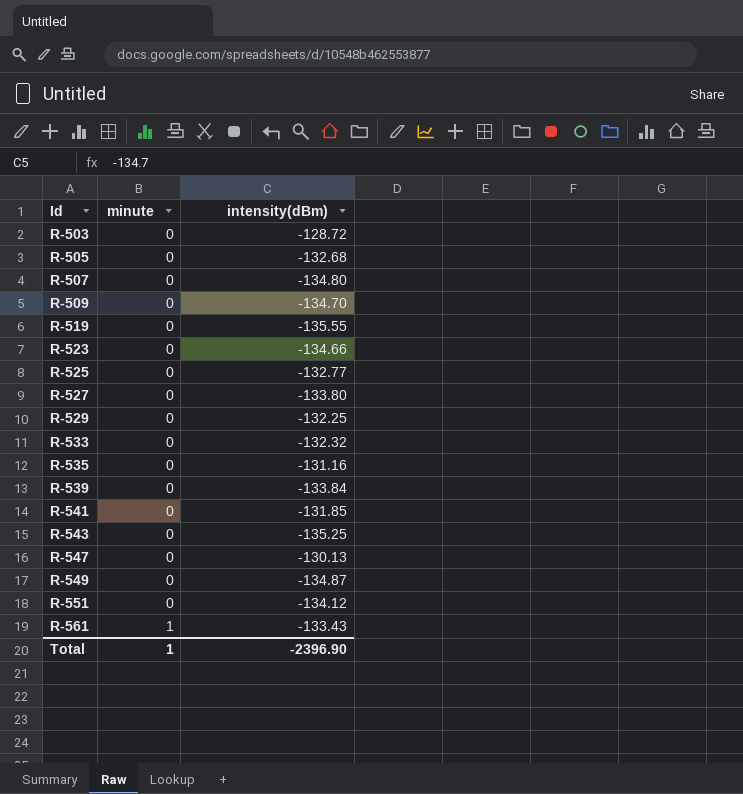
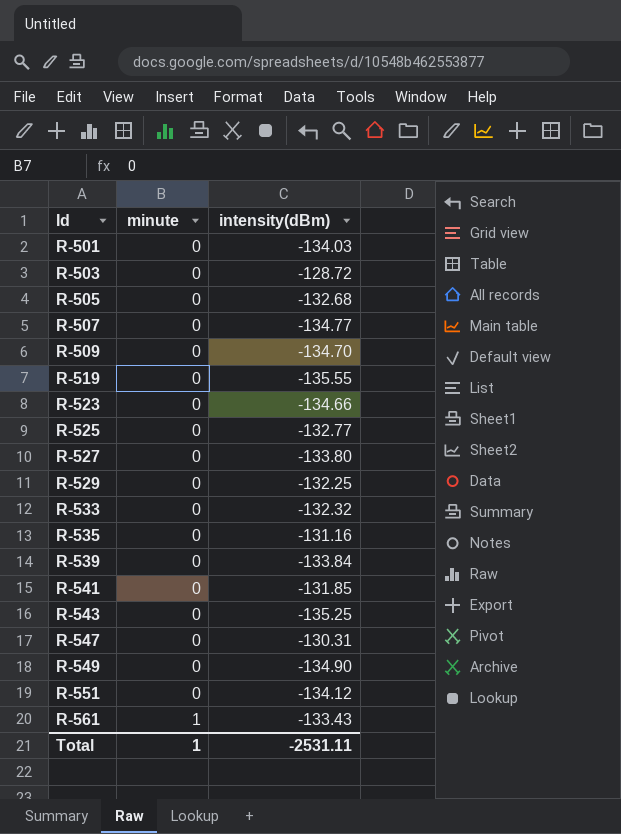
row R-501: none -> 0 | -134.03
R-507 | intensity(dBm): -134.80 -> -134.77
R-547 | intensity(dBm): -130.13 -> -130.31
R-549 | intensity(dBm): -134.87 -> -134.90
Total | intensity(dBm): -2396.90 -> -2531.11

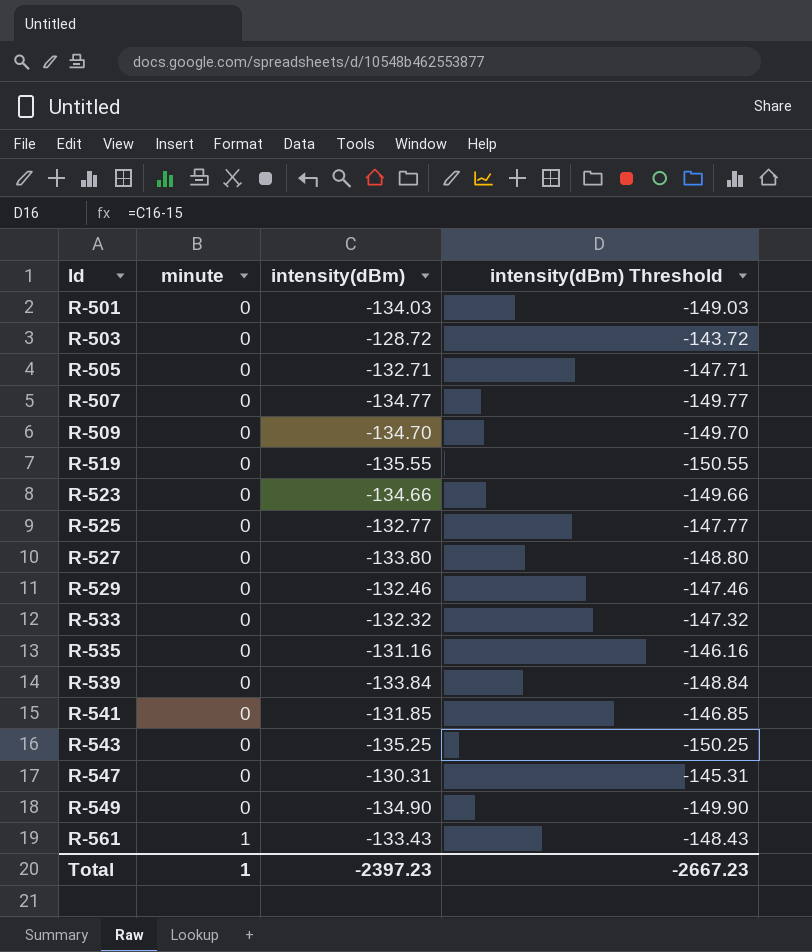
column intensity(dBm) Threshold | formula: none -> [intensity(dBm)] - 15
row R-551: 0 | -134.12 -> none
R-505 | intensity(dBm): -132.68 -> -132.71
R-529 | intensity(dBm): -132.25 -> -132.46
Total | intensity(dBm): -2531.11 -> -2397.23

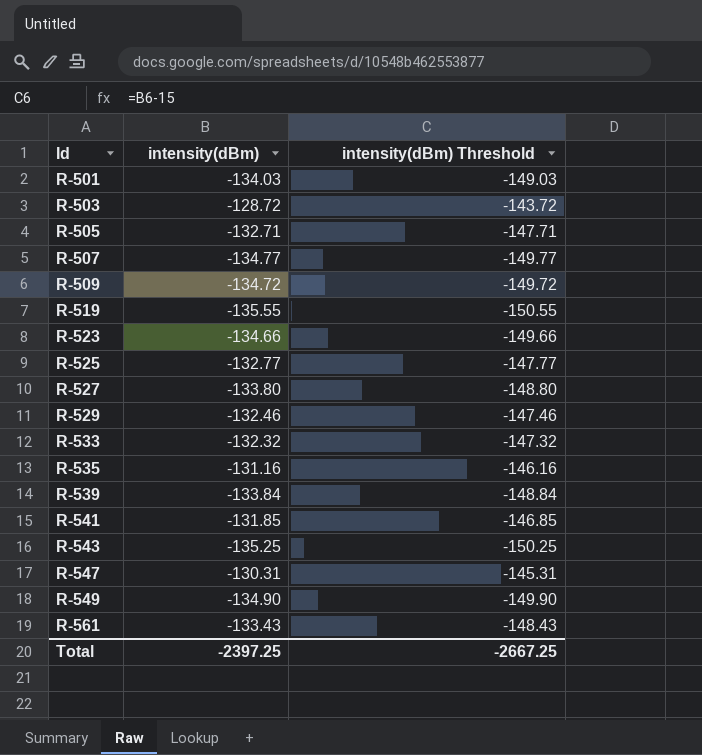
column minute | position: 2 -> none
R-509 | intensity(dBm): -134.70 -> -134.72
R-509 | intensity(dBm) Threshold: -149.70 -> -149.72
Total | intensity(dBm): -2397.23 -> -2397.25
Total | intensity(dBm) Threshold: -2667.23 -> -2667.25

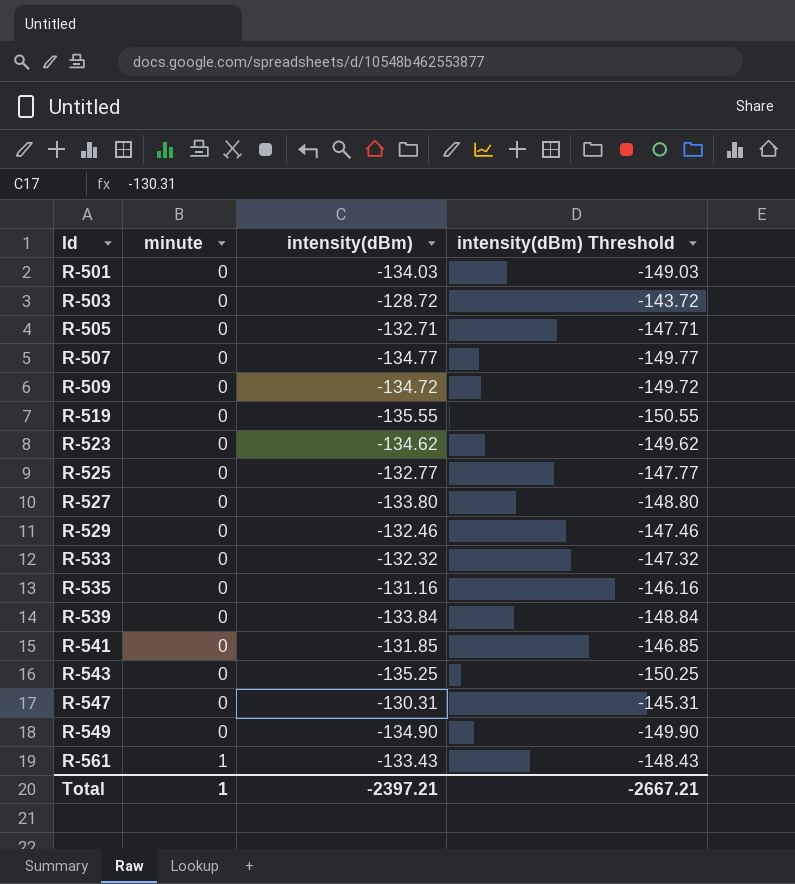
column minute | position: none -> 2
R-523 | intensity(dBm): -134.66 -> -134.62
R-523 | intensity(dBm) Threshold: -149.66 -> -149.62
Total | intensity(dBm): -2397.25 -> -2397.21
Total | intensity(dBm) Threshold: -2667.25 -> -2667.21

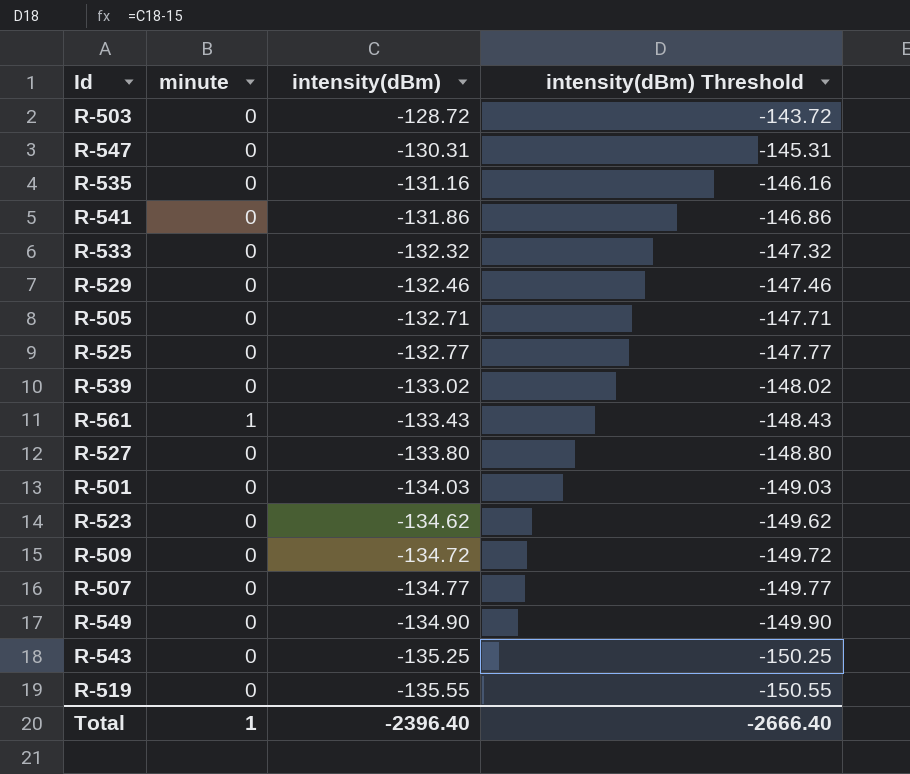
row order: Id ascending -> intensity(dBm) descending
R-541 | intensity(dBm): -131.85 -> -131.86
R-541 | intensity(dBm) Threshold: -146.85 -> -146.86
R-539 | intensity(dBm): -133.84 -> -133.02
R-539 | intensity(dBm) Threshold: -148.84 -> -148.02
Total | intensity(dBm): -2397.21 -> -2396.40
Total | intensity(dBm) Threshold: -2667.21 -> -2666.40

